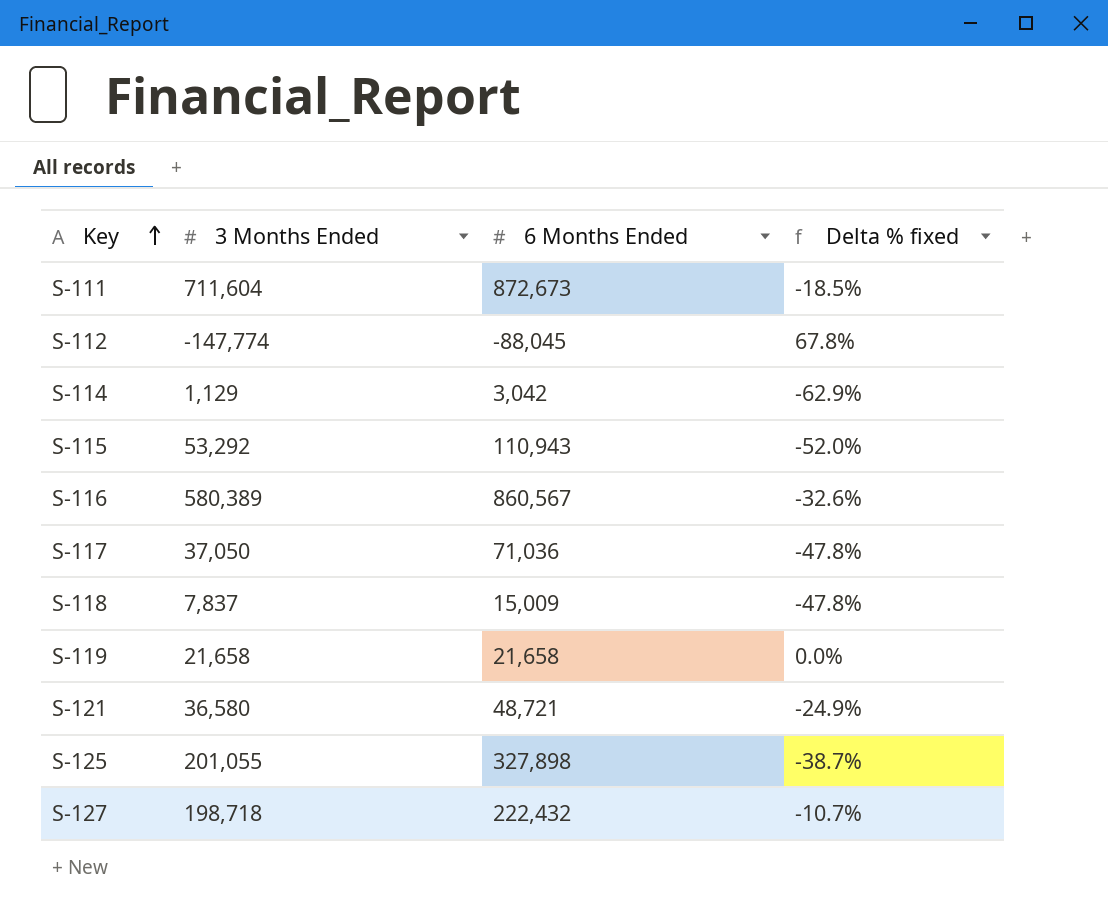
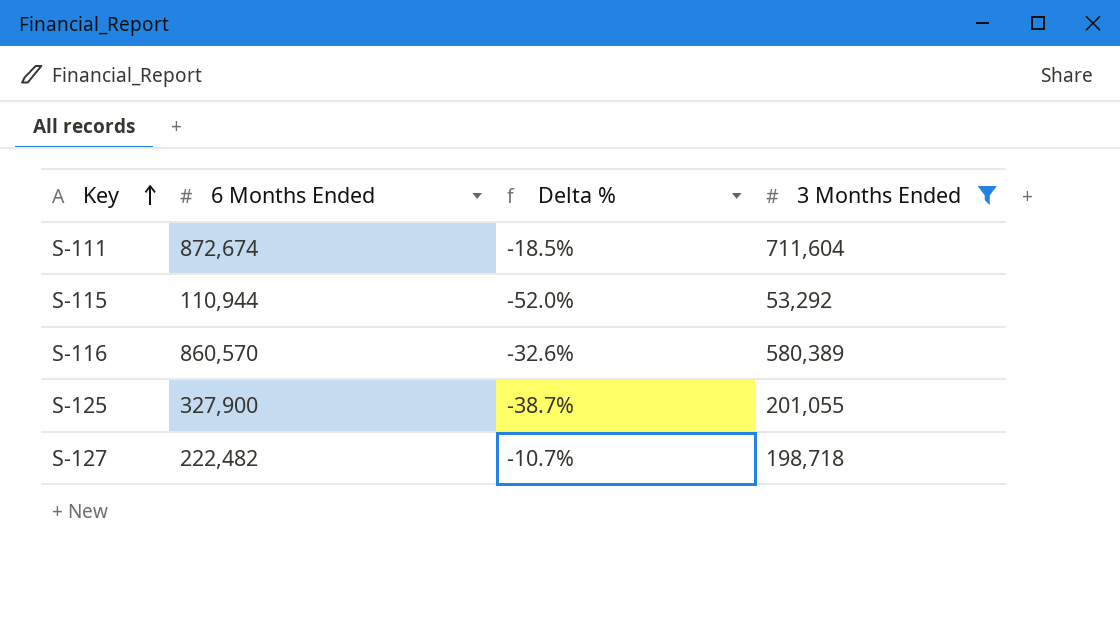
filter: none -> 3 Months Ended >= 53,292
column name: Delta % fixed -> Delta %
column 3 Months Ended | position: 2 -> 4
S-111 | 6 Months Ended: 872,673 -> 872,674
S-115 | 6 Months Ended: 110,943 -> 110,944
S-116 | 6 Months Ended: 860,567 -> 860,570
S-125 | 6 Months Ended: 327,898 -> 327,900
S-127 | 6 Months Ended: 222,432 -> 222,482

